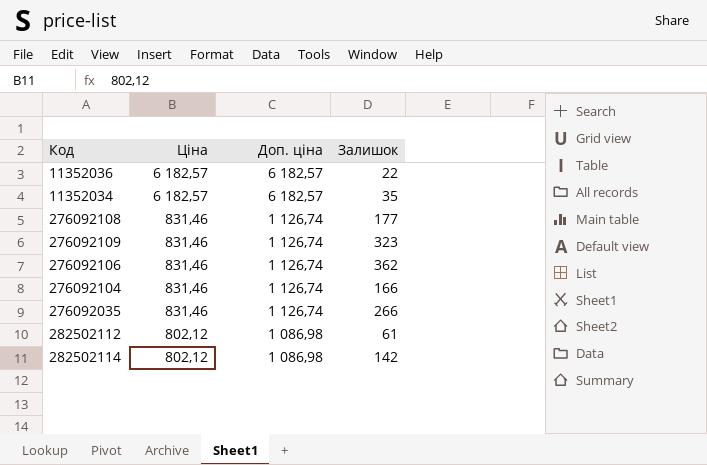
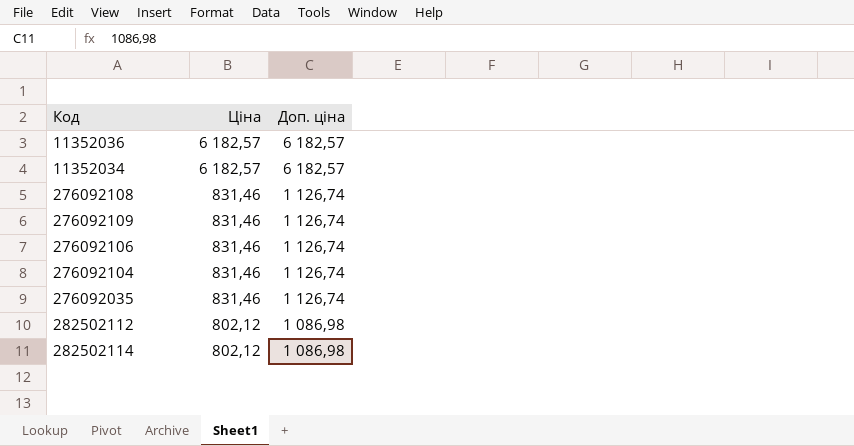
column Залишок | position: 4 -> none

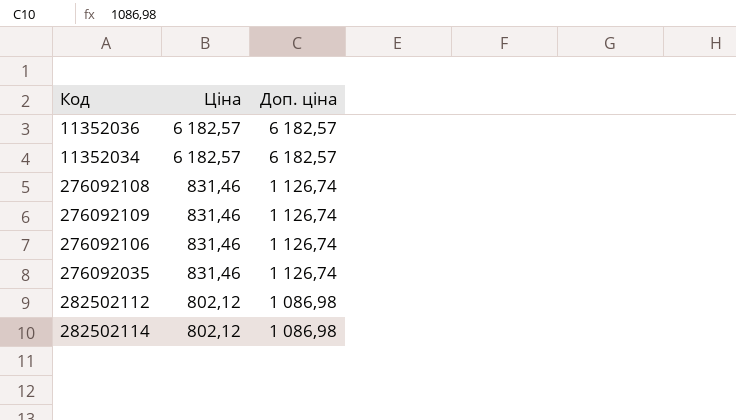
row 276092104: 831,46 | 1 126,74 -> none

